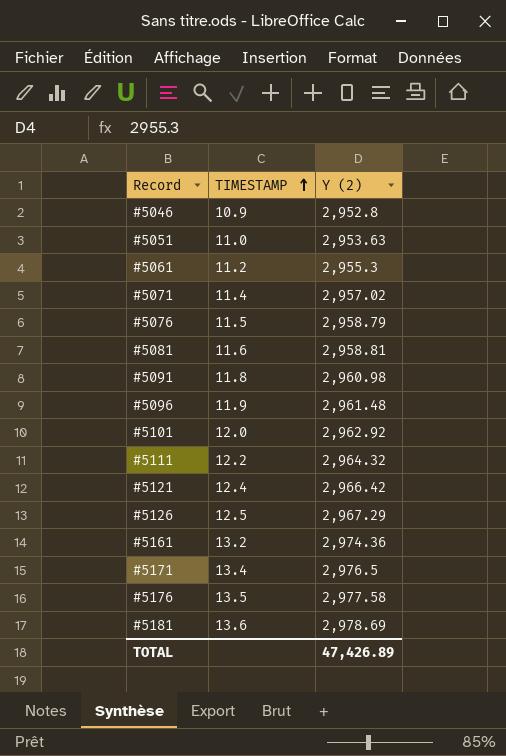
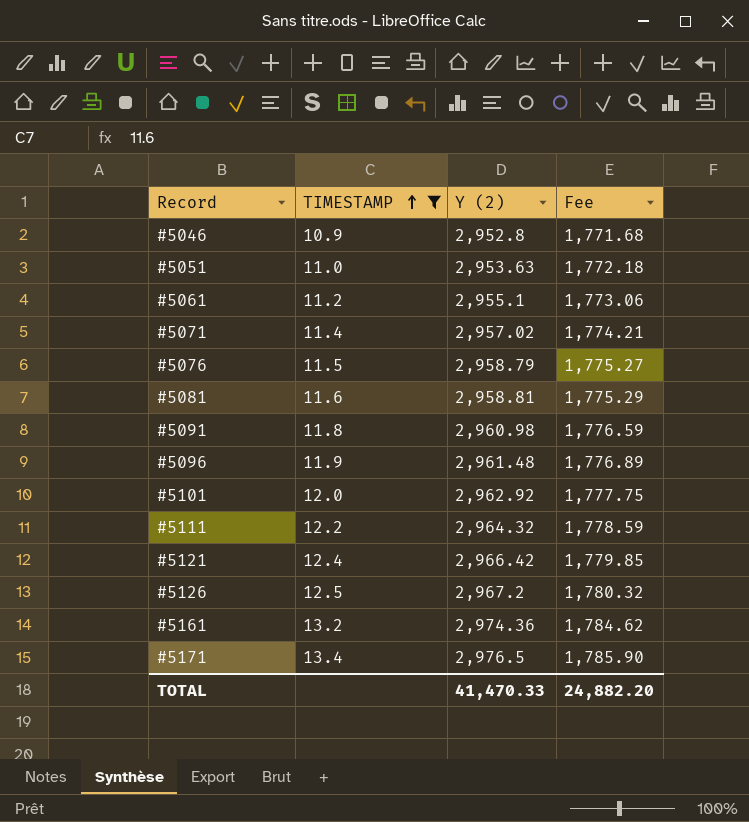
filter: none -> TIMESTAMP <= 13.4
column Fee | formula: none -> [Y (2)] * 0.6
#5061 | Y (2): 2,955.3 -> 2,955.1
#5126 | Y (2): 2,967.29 -> 2,967.2
TOTAL | Y (2): 47,426.89 -> 41,470.33

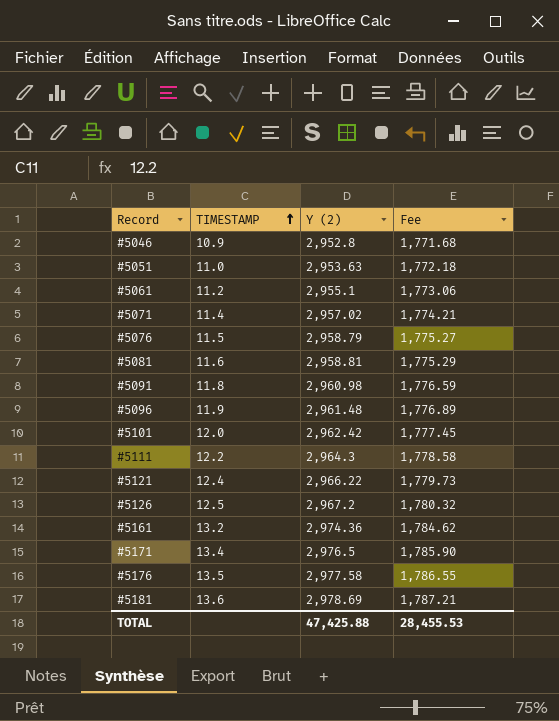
filter: TIMESTAMP <= 13.4 -> none
#5101 | Y (2): 2,962.92 -> 2,962.42
#5101 | Fee: 1,777.75 -> 1,777.45
#5111 | Y (2): 2,964.32 -> 2,964.3
#5111 | Fee: 1,778.59 -> 1,778.58
#5121 | Y (2): 2,966.42 -> 2,966.22
#5121 | Fee: 1,779.85 -> 1,779.73
TOTAL | Y (2): 41,470.33 -> 47,425.88
TOTAL | Fee: 24,882.20 -> 28,455.53

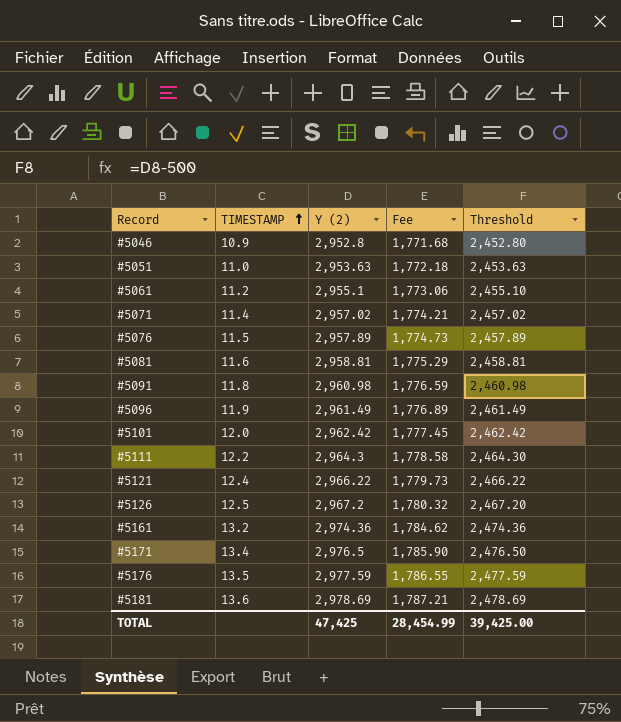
column Threshold | formula: none -> [Y (2)] - 500
#5076 | Y (2): 2,958.79 -> 2,957.89
#5076 | Fee: 1,775.27 -> 1,774.73
#5096 | Y (2): 2,961.48 -> 2,961.49
#5176 | Y (2): 2,977.58 -> 2,977.59
TOTAL | Y (2): 47,425.88 -> 47,425
TOTAL | Fee: 28,455.53 -> 28,454.99

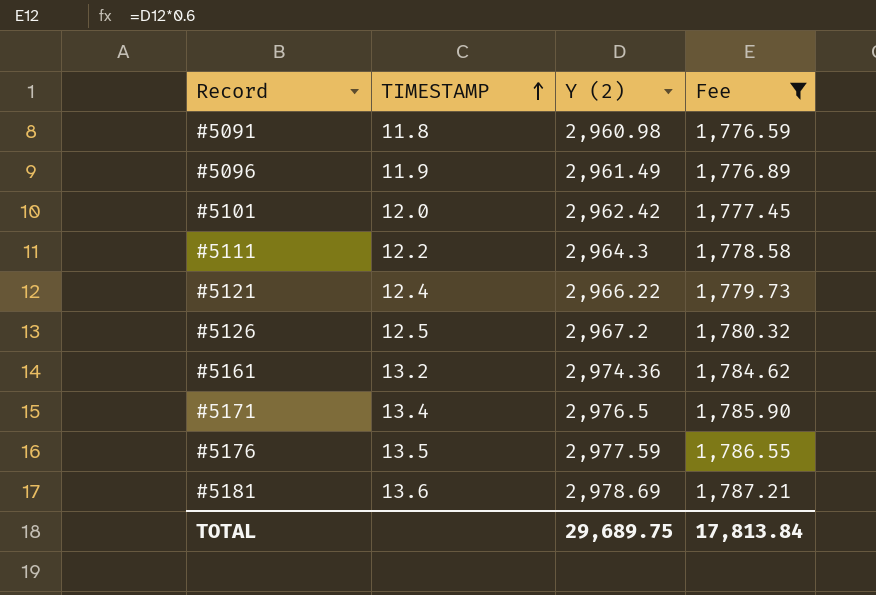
filter: none -> Fee >= 1,776.59
column Threshold | formula: [Y (2)] - 500 -> none
TOTAL | Y (2): 47,425 -> 29,689.75
TOTAL | Fee: 28,454.99 -> 17,813.84

